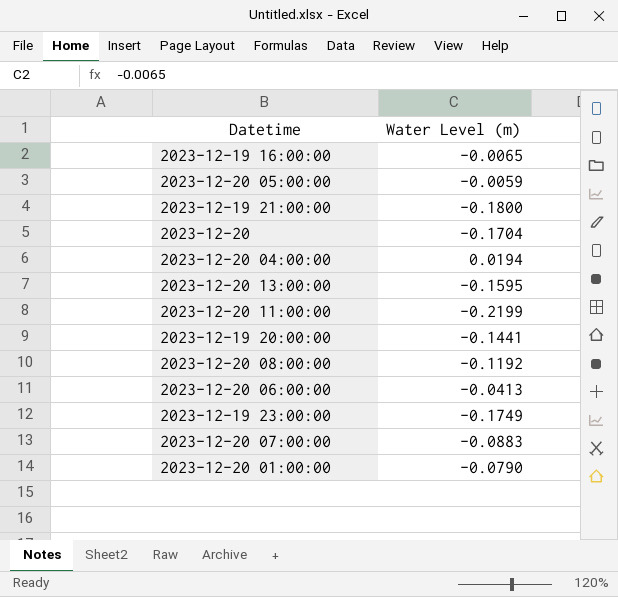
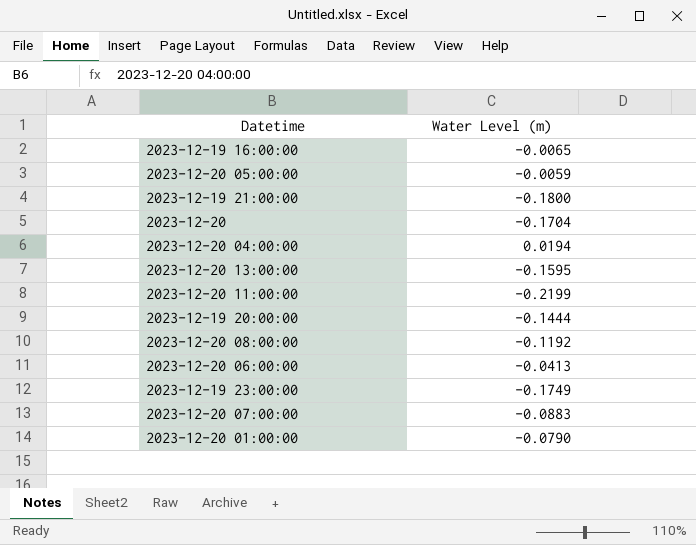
2023-12-19 20:00:00 | Water Level (m): -0.1441 -> -0.1444

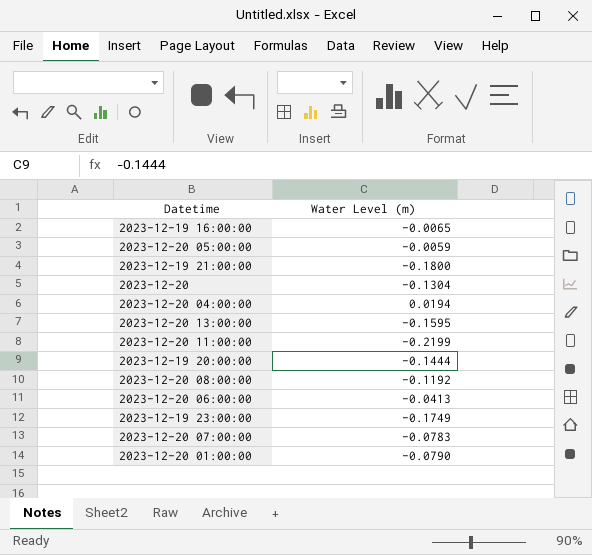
2023-12-20 | Water Level (m): -0.1704 -> -0.1304
2023-12-20 07:00:00 | Water Level (m): -0.0883 -> -0.0783

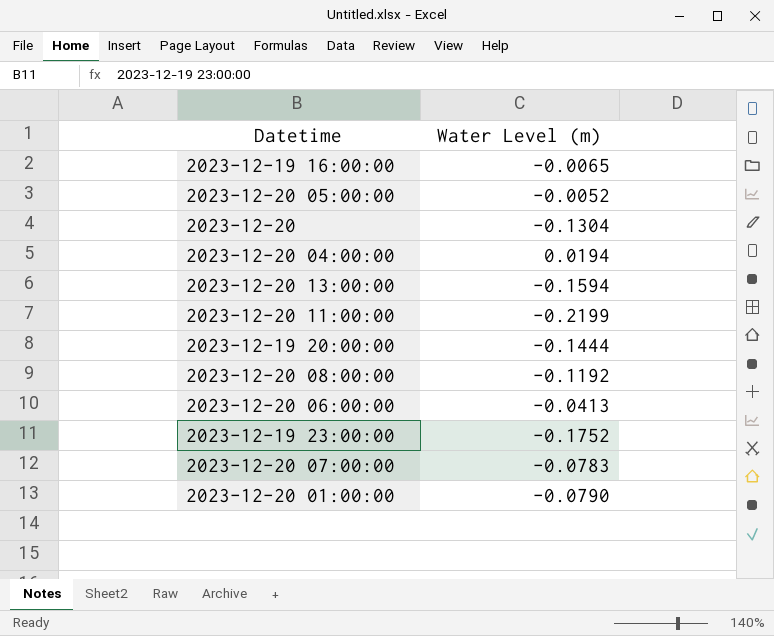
row 2023-12-19 21:00:00: -0.1800 -> none
2023-12-20 05:00:00 | Water Level (m): -0.0059 -> -0.0052
2023-12-20 13:00:00 | Water Level (m): -0.1595 -> -0.1594
2023-12-19 23:00:00 | Water Level (m): -0.1749 -> -0.1752

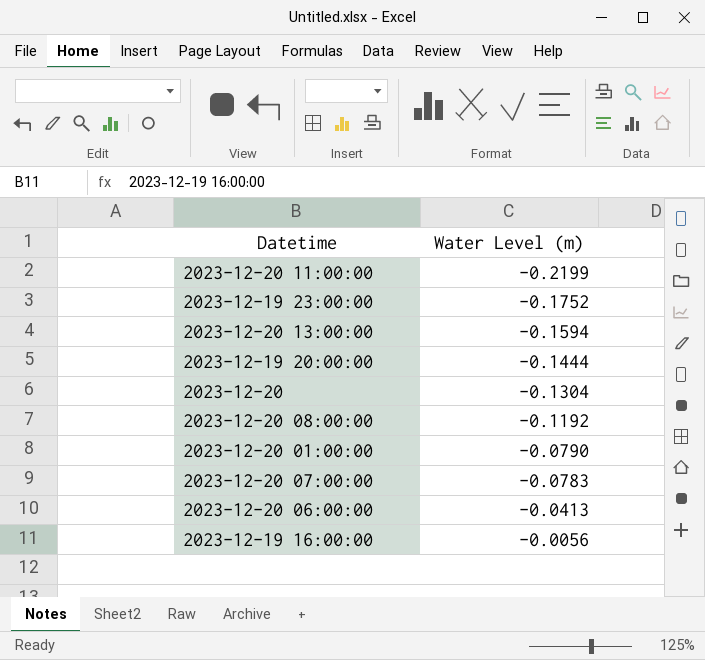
row order: none -> Water Level (m) ascending
row 2023-12-20 05:00:00: -0.0052 -> none
row 2023-12-20 04:00:00: 0.0194 -> none
2023-12-19 16:00:00 | Water Level (m): -0.0065 -> -0.0056

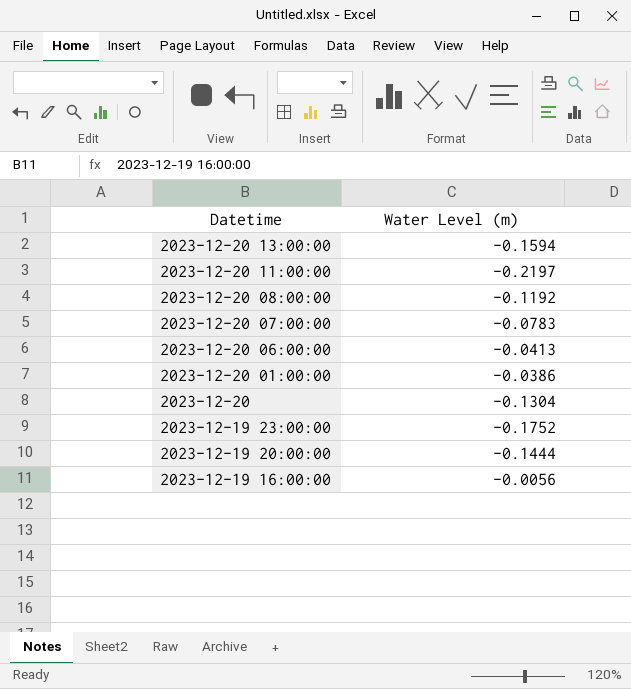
row order: Water Level (m) ascending -> Datetime descending
2023-12-20 11:00:00 | Water Level (m): -0.2199 -> -0.2197
2023-12-20 01:00:00 | Water Level (m): -0.0790 -> -0.0386

